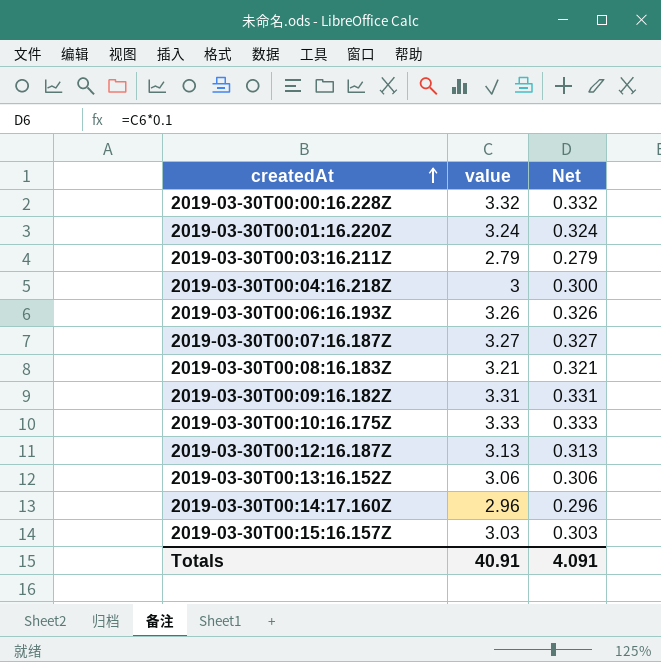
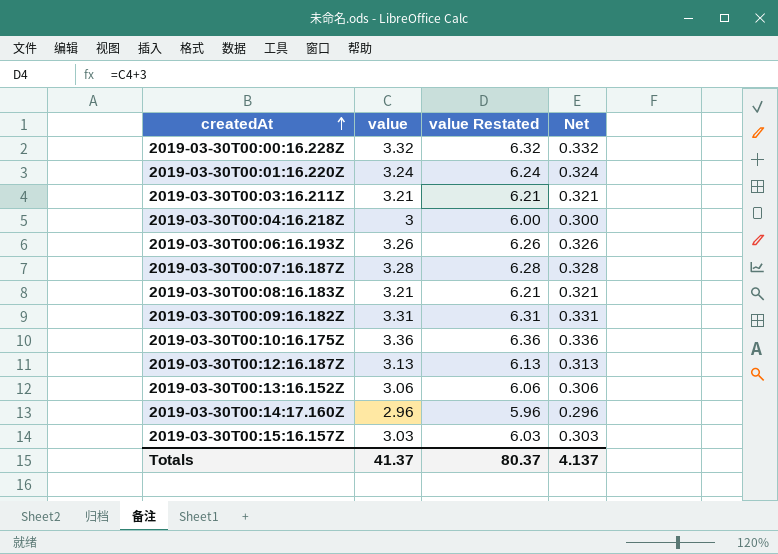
column value Restated | formula: none -> [value] + 3
2019-03-30T00:03:16.211Z | value: 2.79 -> 3.21
2019-03-30T00:03:16.211Z | Net: 0.279 -> 0.321
2019-03-30T00:07:16.187Z | value: 3.27 -> 3.28
2019-03-30T00:07:16.187Z | Net: 0.327 -> 0.328
2019-03-30T00:10:16.175Z | value: 3.33 -> 3.36
2019-03-30T00:10:16.175Z | Net: 0.333 -> 0.336
Totals | value: 40.91 -> 41.37
Totals | Net: 4.091 -> 4.137

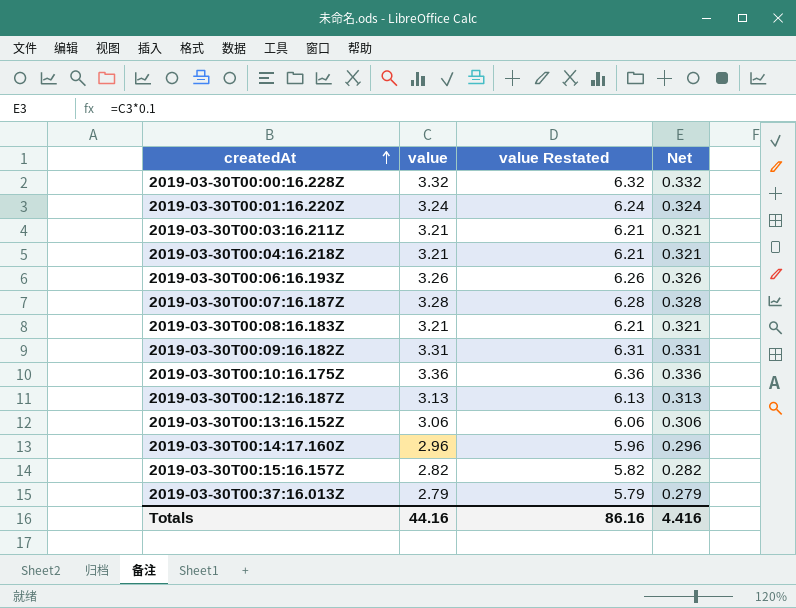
2019-03-30T00:04:16.218Z | value: 3 -> 3.21
2019-03-30T00:04:16.218Z | value Restated: 6.00 -> 6.21
2019-03-30T00:04:16.218Z | Net: 0.300 -> 0.321
2019-03-30T00:15:16.157Z | value: 3.03 -> 2.82
2019-03-30T00:15:16.157Z | value Restated: 6.03 -> 5.82
2019-03-30T00:15:16.157Z | Net: 0.303 -> 0.282
row 2019-03-30T00:37:16.013Z: none -> 2.79 | 5.79 | 0.279
Totals | value: 41.37 -> 44.16
Totals | value Restated: 80.37 -> 86.16
Totals | Net: 4.137 -> 4.416

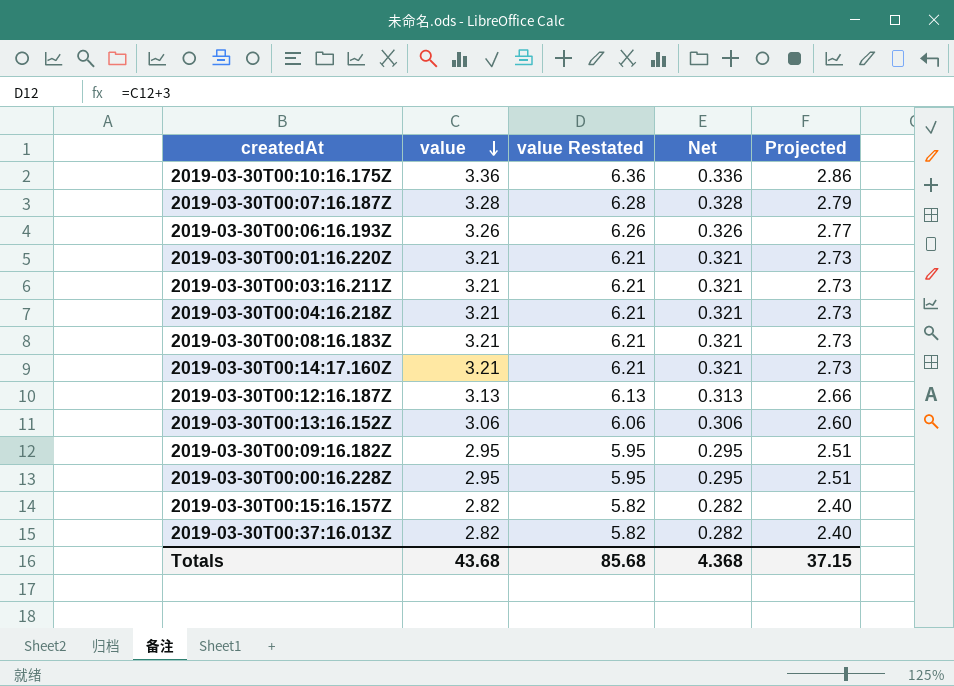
row order: createdAt ascending -> value descending
column Projected | formula: none -> [value] * 0.85
2019-03-30T00:01:16.220Z | value: 3.24 -> 3.21
2019-03-30T00:01:16.220Z | value Restated: 6.24 -> 6.21
2019-03-30T00:01:16.220Z | Net: 0.324 -> 0.321
2019-03-30T00:14:17.160Z | value: 2.96 -> 3.21
2019-03-30T00:14:17.160Z | value Restated: 5.96 -> 6.21
2019-03-30T00:14:17.160Z | Net: 0.296 -> 0.321
2019-03-30T00:09:16.182Z | value: 3.31 -> 2.95
2019-03-30T00:09:16.182Z | value Restated: 6.31 -> 5.95
2019-03-30T00:09:16.182Z | Net: 0.331 -> 0.295
2019-03-30T00:00:16.228Z | value: 3.32 -> 2.95
2019-03-30T00:00:16.228Z | value Restated: 6.32 -> 5.95
2019-03-30T00:00:16.228Z | Net: 0.332 -> 0.295
2019-03-30T00:37:16.013Z | value: 2.79 -> 2.82
2019-03-30T00:37:16.013Z | value Restated: 5.79 -> 5.82
2019-03-30T00:37:16.013Z | Net: 0.279 -> 0.282
Totals | value: 44.16 -> 43.68
Totals | value Restated: 86.16 -> 85.68
Totals | Net: 4.416 -> 4.368

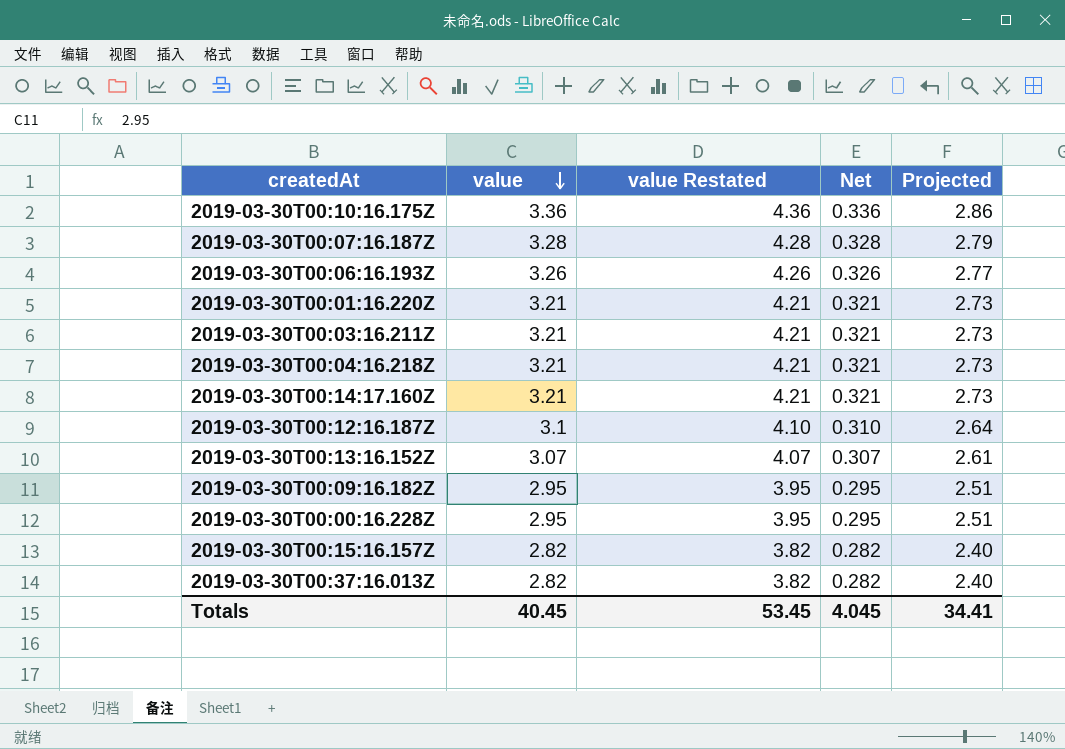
column value Restated | formula: [value] + 3 -> [value] + 1
row 2019-03-30T00:08:16.183Z: 3.21 | 6.21 | 0.321 | 2.73 -> none
2019-03-30T00:12:16.187Z | value: 3.13 -> 3.1
2019-03-30T00:12:16.187Z | Net: 0.313 -> 0.310
2019-03-30T00:12:16.187Z | Projected: 2.66 -> 2.64
2019-03-30T00:13:16.152Z | value: 3.06 -> 3.07
2019-03-30T00:13:16.152Z | Net: 0.306 -> 0.307
2019-03-30T00:13:16.152Z | Projected: 2.60 -> 2.61
Totals | value: 43.68 -> 40.45
Totals | value Restated: 85.68 -> 53.45
Totals | Net: 4.368 -> 4.045
Totals | Projected: 37.15 -> 34.41

